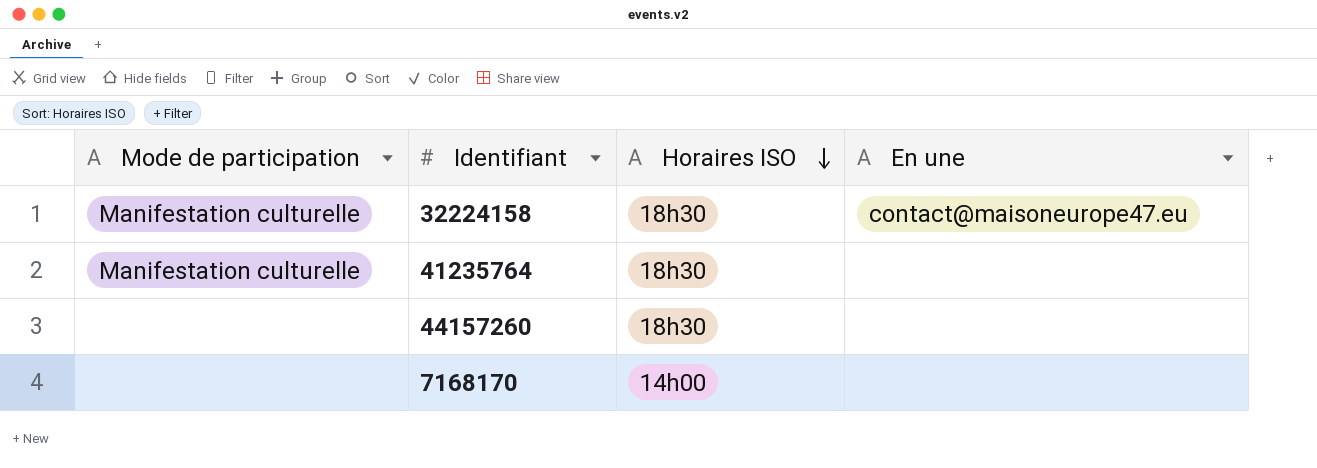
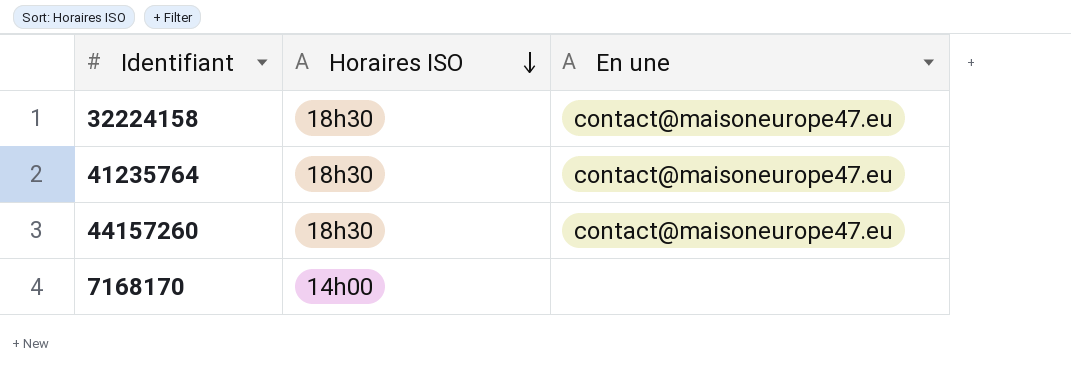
column Mode de participation | position: 1 -> none
41235764 | En une: none -> contact@maisoneurope47.eu
44157260 | En une: none -> contact@maisoneurope47.eu

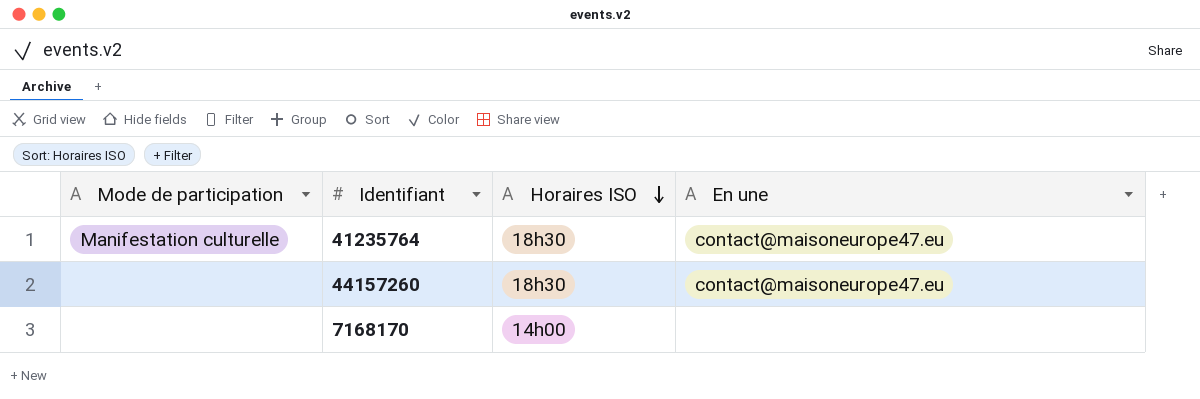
column Mode de participation | position: none -> 1
row 32224158: 18h30 | contact@maisoneurope47.eu -> none

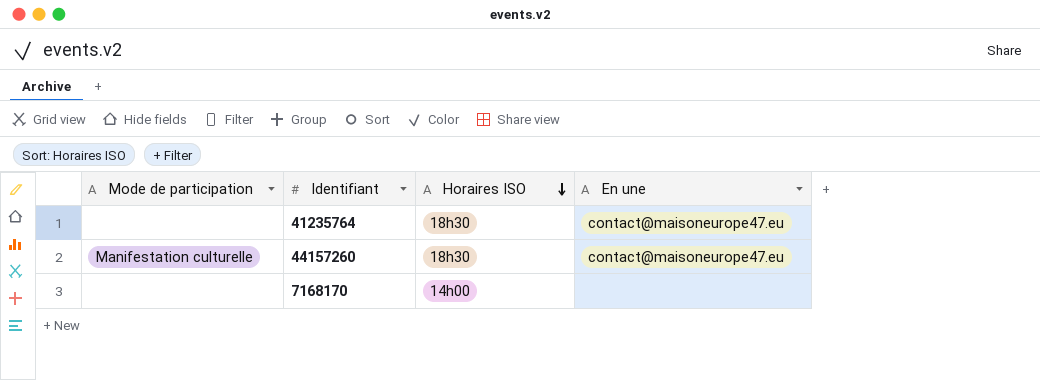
41235764 | Mode de participation: Manifestation culturelle -> none
44157260 | Mode de participation: none -> Manifestation culturelle

